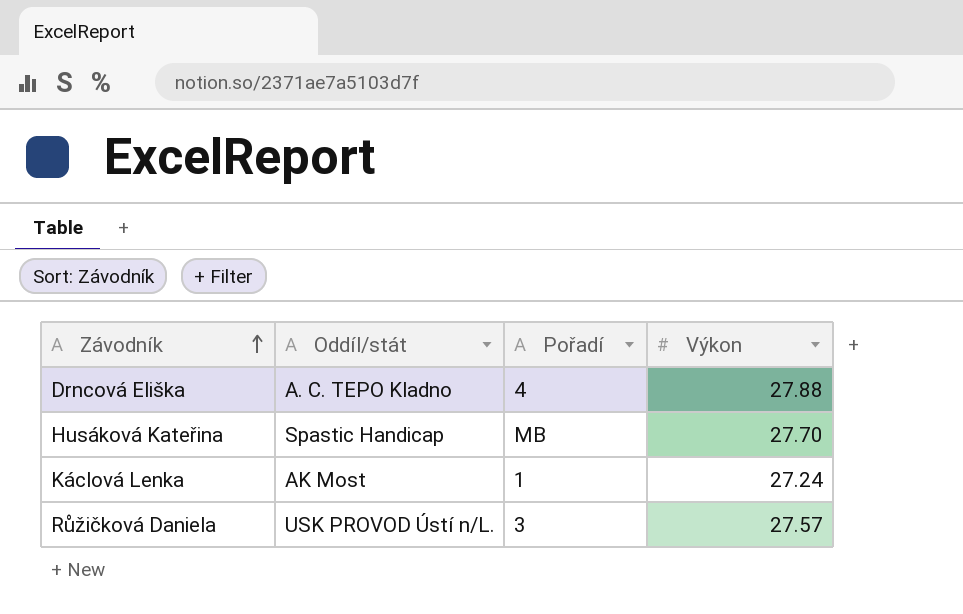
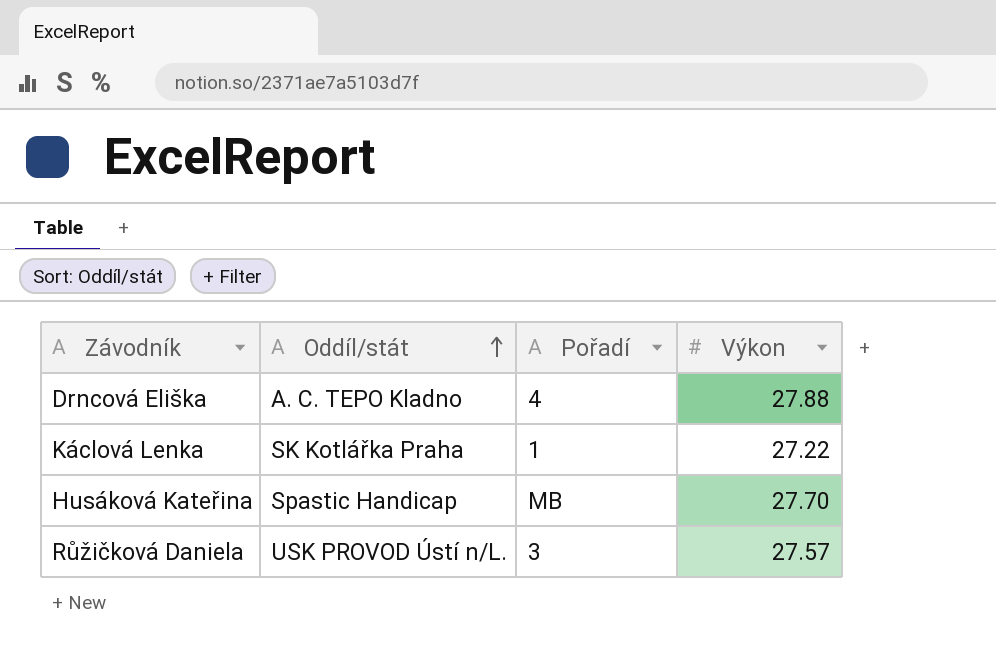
row order: Závodník ascending -> Oddíl/stát ascending
Káclová Lenka | Oddíl/stát: AK Most -> SK Kotlářka Praha
Káclová Lenka | Výkon: 27.24 -> 27.22

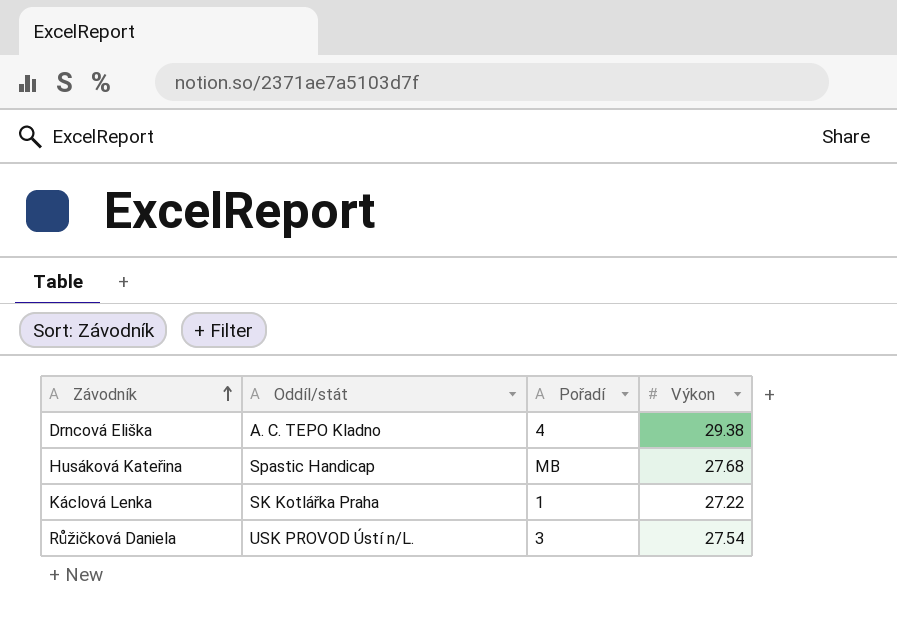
row order: Oddíl/stát ascending -> Závodník ascending
Drncová Eliška | Výkon: 27.88 -> 29.38
Husáková Kateřina | Výkon: 27.70 -> 27.68
Růžičková Daniela | Výkon: 27.57 -> 27.54

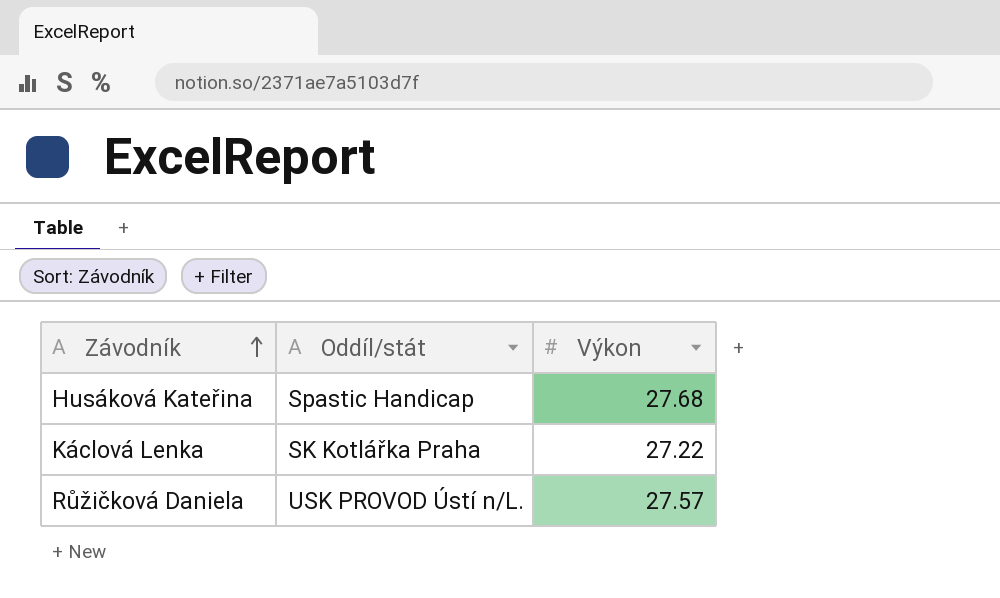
column Pořadí | position: 3 -> none
row Drncová Eliška: A. C. TEPO Kladno | 4 | 29.38 -> none
Růžičková Daniela | Výkon: 27.54 -> 27.57

